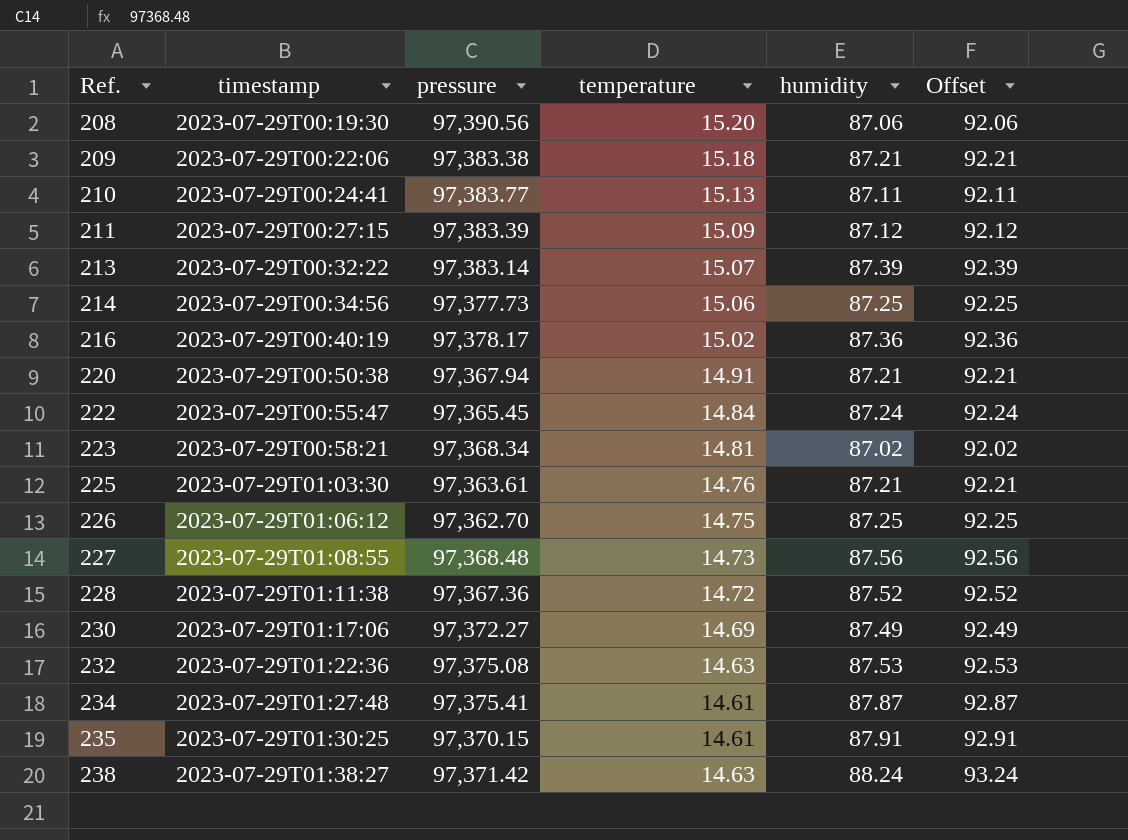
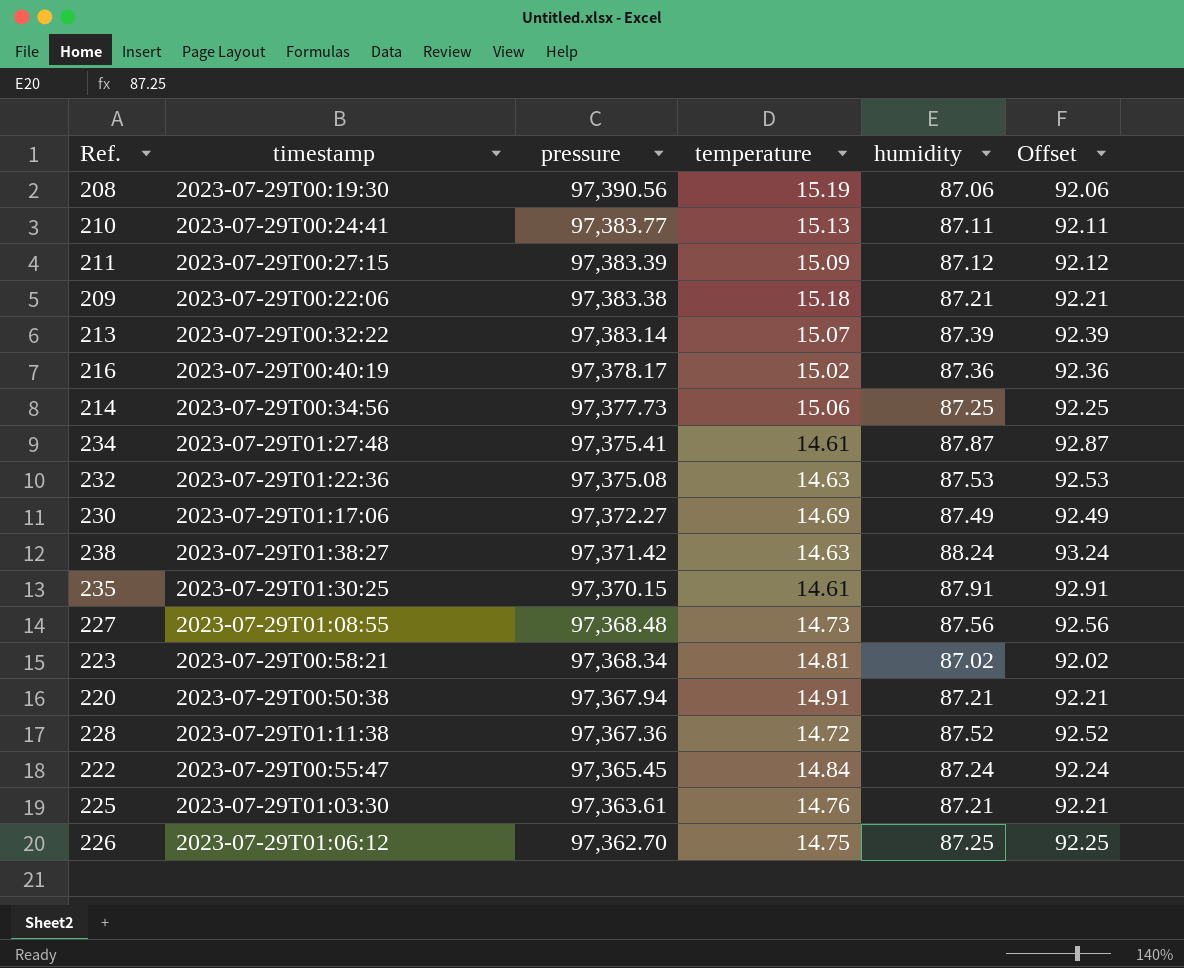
row order: Ref. ascending -> pressure descending
208 | temperature: 15.20 -> 15.19

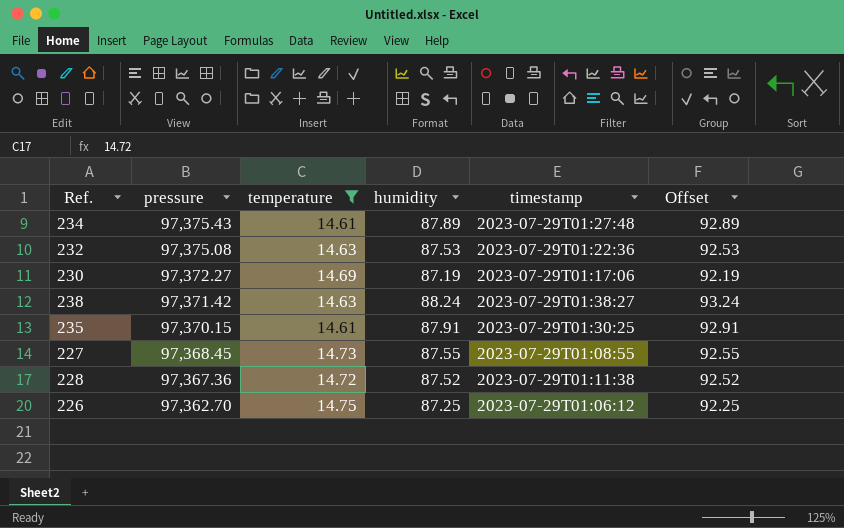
filter: none -> temperature <= 14.75
column timestamp | position: 2 -> 5
234 | pressure: 97,375.41 -> 97,375.43
234 | humidity: 87.87 -> 87.89
234 | Offset: 92.87 -> 92.89
230 | humidity: 87.49 -> 87.19
230 | Offset: 92.49 -> 92.19
227 | pressure: 97,368.48 -> 97,368.45
227 | humidity: 87.56 -> 87.55
227 | Offset: 92.56 -> 92.55

